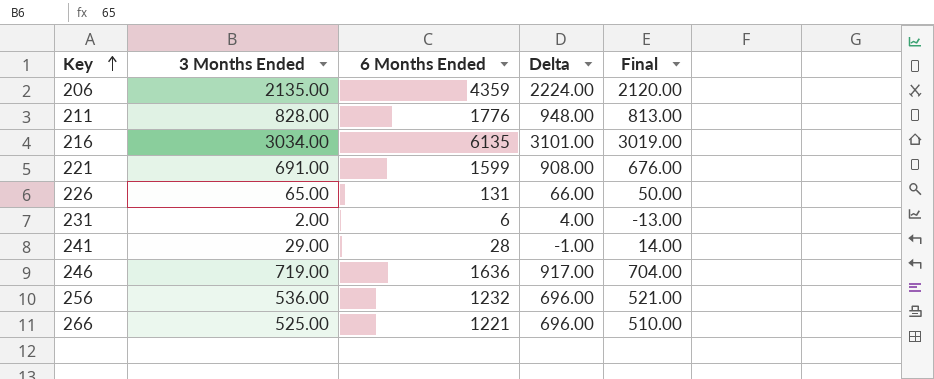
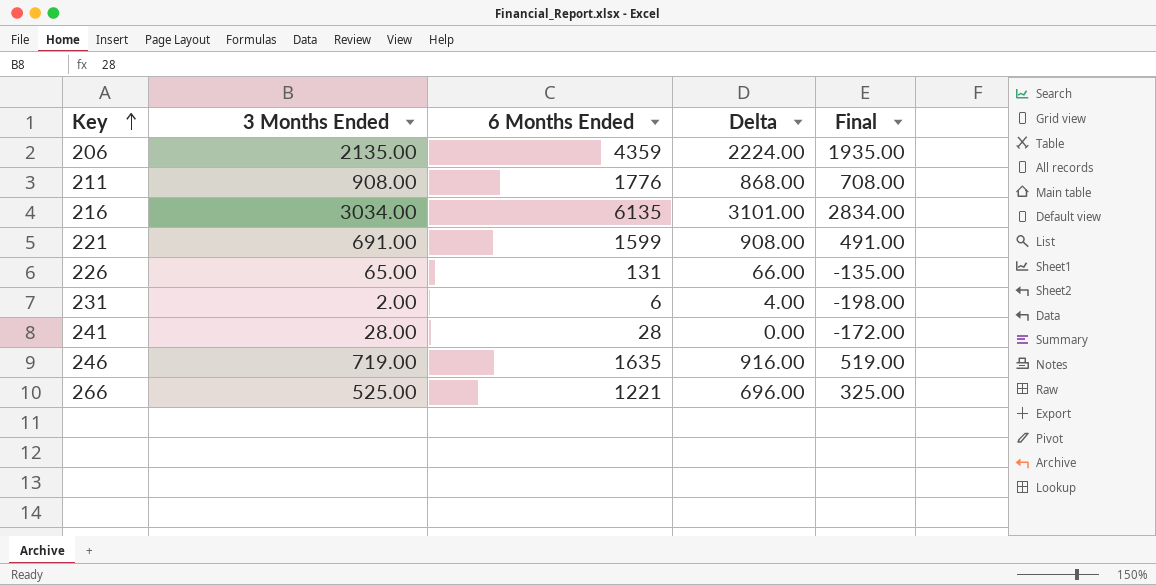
column Final | formula: [3 Months Ended] - 15 -> [3 Months Ended] - 200
row 256: 536.00 | 1232 | 696.00 | 521.00 -> none
211 | 3 Months Ended: 828.00 -> 908.00
211 | Delta: 948.00 -> 868.00
241 | 3 Months Ended: 29.00 -> 28.00
241 | Delta: -1.00 -> 0.00
246 | 6 Months Ended: 1636 -> 1635
246 | Delta: 917.00 -> 916.00

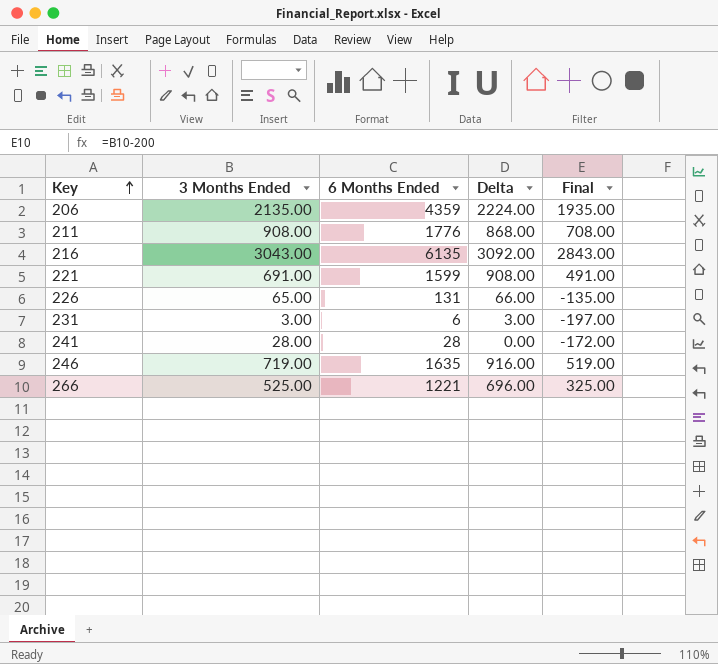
216 | 3 Months Ended: 3034.00 -> 3043.00
216 | Delta: 3101.00 -> 3092.00
216 | Final: 2834.00 -> 2843.00
231 | 3 Months Ended: 2.00 -> 3.00
231 | Delta: 4.00 -> 3.00
231 | Final: -198.00 -> -197.00

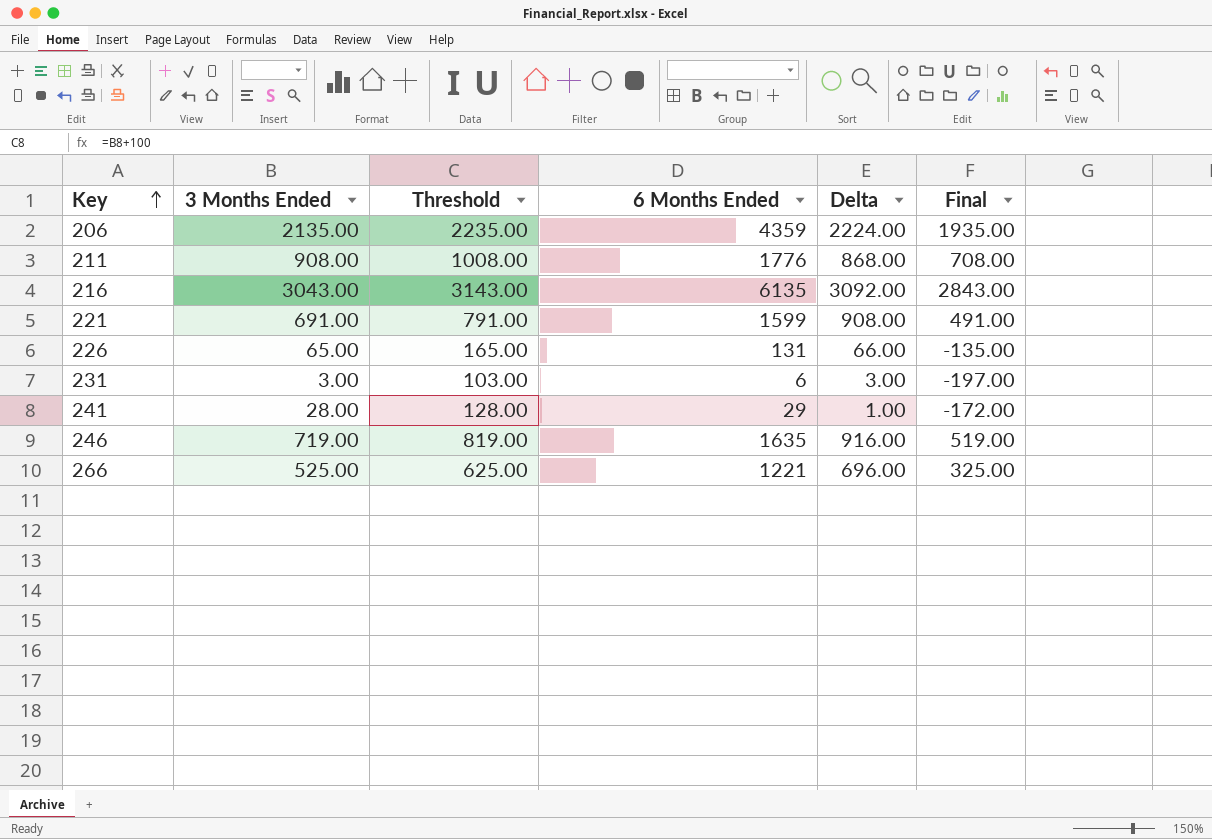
column Threshold | formula: none -> [3 Months Ended] + 100
241 | 6 Months Ended: 28 -> 29
241 | Delta: 0.00 -> 1.00

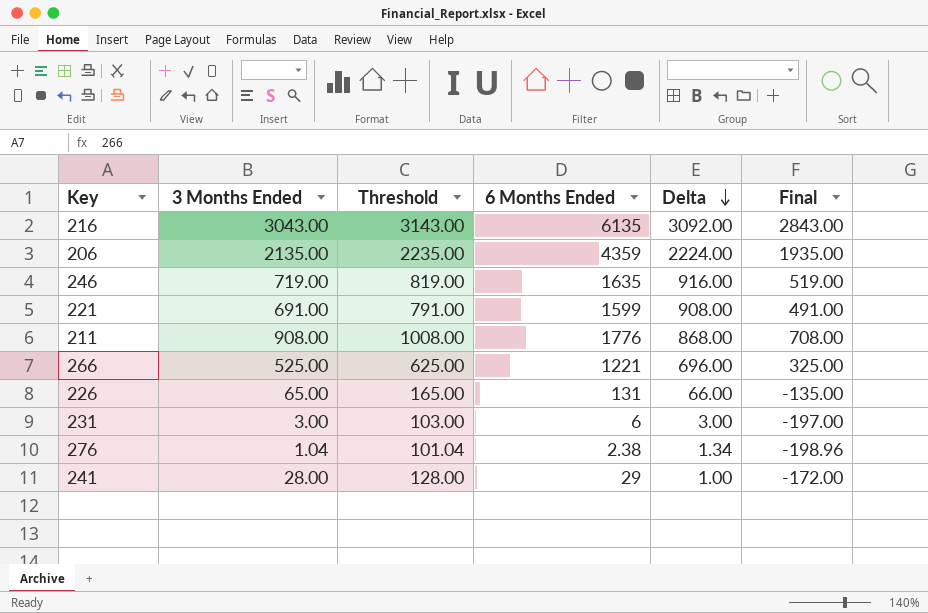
row order: Key ascending -> Delta descending
row 276: none -> 1.04 | 101.04 | 2.38 | 1.34 | -198.96

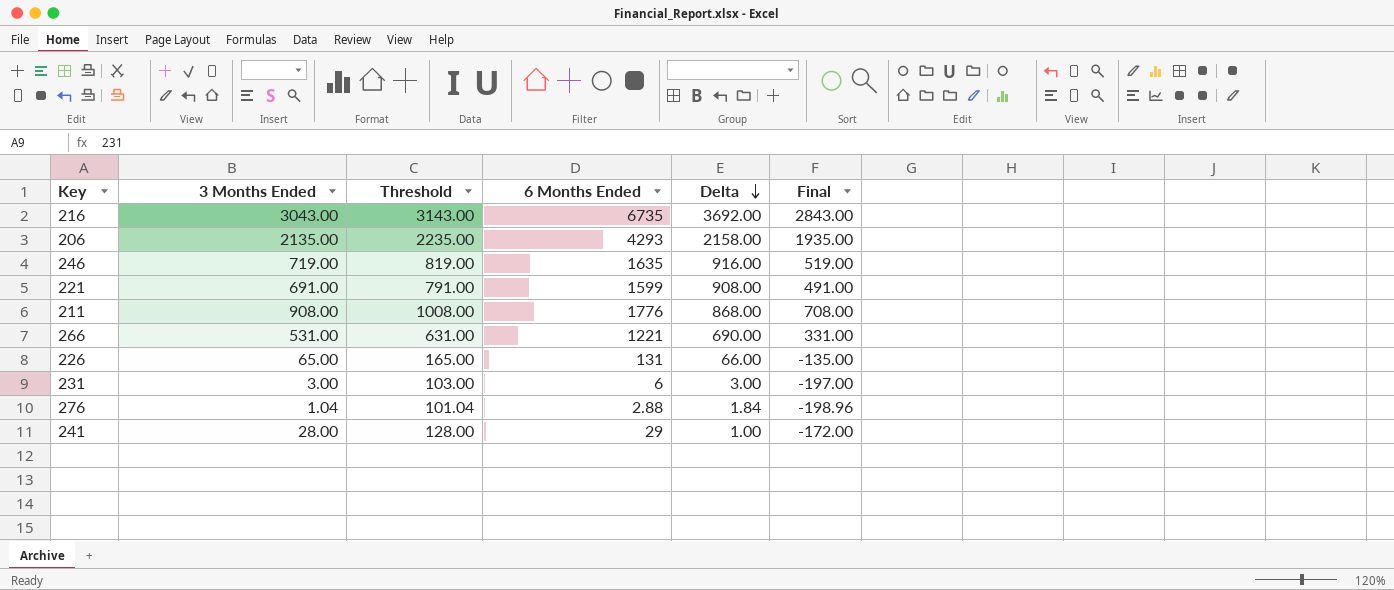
216 | 6 Months Ended: 6135 -> 6735
216 | Delta: 3092.00 -> 3692.00
206 | 6 Months Ended: 4359 -> 4293
206 | Delta: 2224.00 -> 2158.00
266 | 3 Months Ended: 525.00 -> 531.00
266 | Threshold: 625.00 -> 631.00
266 | Delta: 696.00 -> 690.00
266 | Final: 325.00 -> 331.00
276 | 6 Months Ended: 2.38 -> 2.88
276 | Delta: 1.34 -> 1.84

